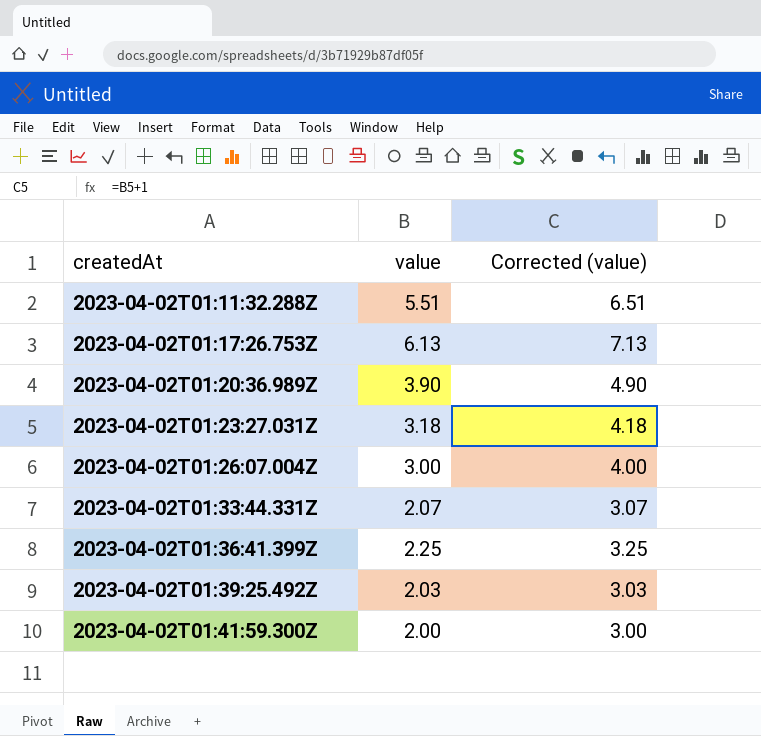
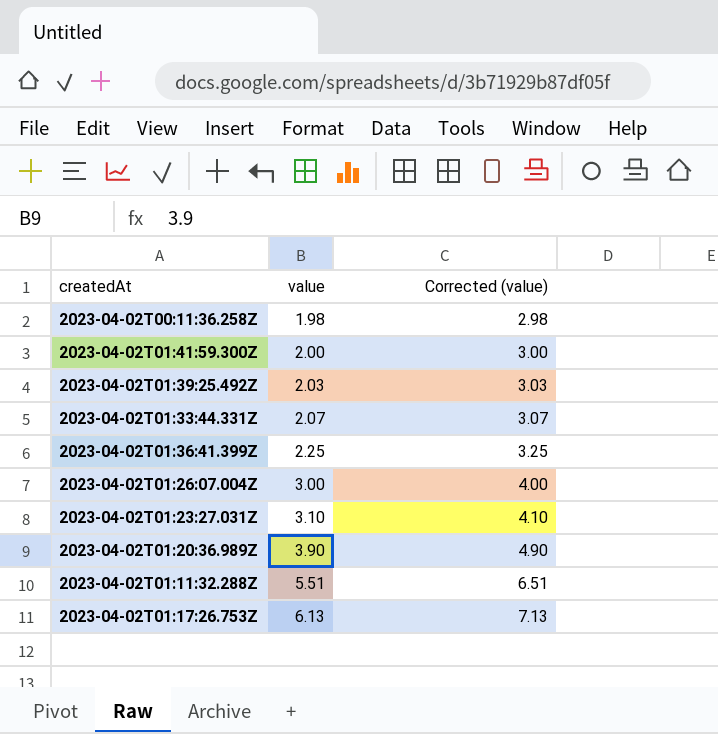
row order: createdAt ascending -> value ascending
row 2023-04-02T00:11:36.258Z: none -> 1.98 | 2.98
2023-04-02T01:23:27.031Z | value: 3.18 -> 3.10
2023-04-02T01:23:27.031Z | Corrected (value): 4.18 -> 4.10

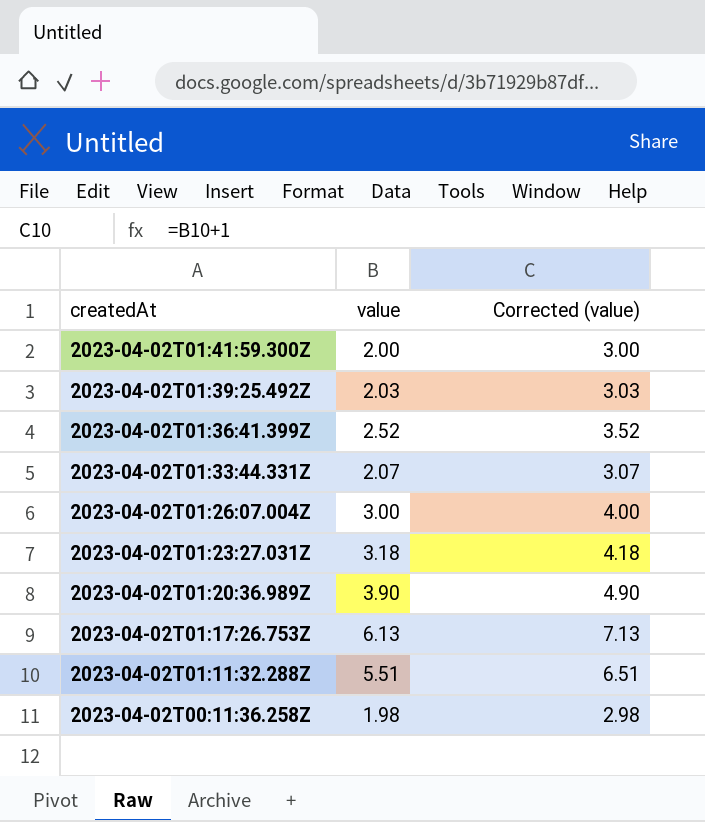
row order: value ascending -> createdAt descending
2023-04-02T01:36:41.399Z | value: 2.25 -> 2.52
2023-04-02T01:36:41.399Z | Corrected (value): 3.25 -> 3.52
2023-04-02T01:23:27.031Z | value: 3.10 -> 3.18
2023-04-02T01:23:27.031Z | Corrected (value): 4.10 -> 4.18

